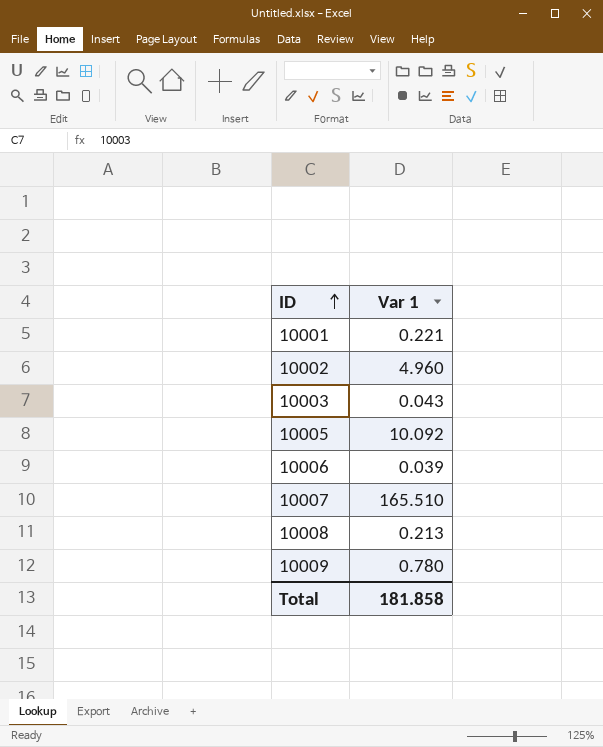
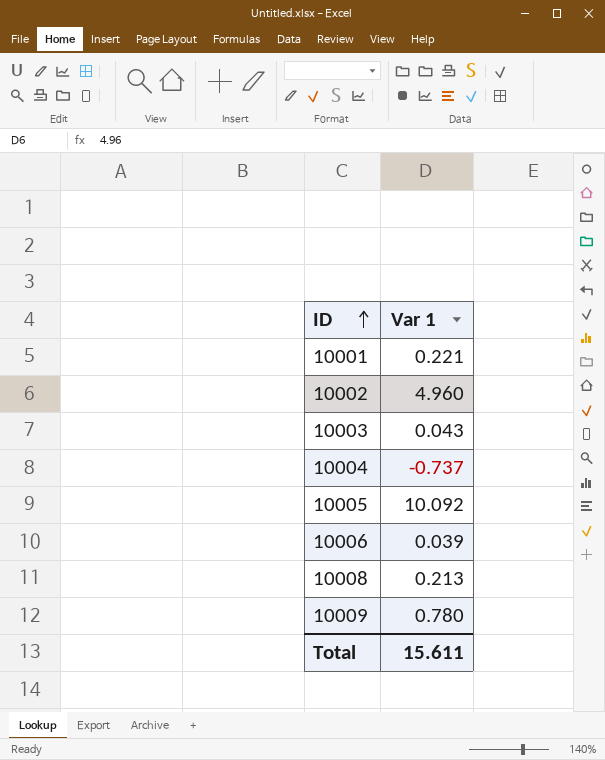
row 10007: 165.510 -> none
row 10004: none -> -0.737
Total | Var 1: 181.858 -> 15.611

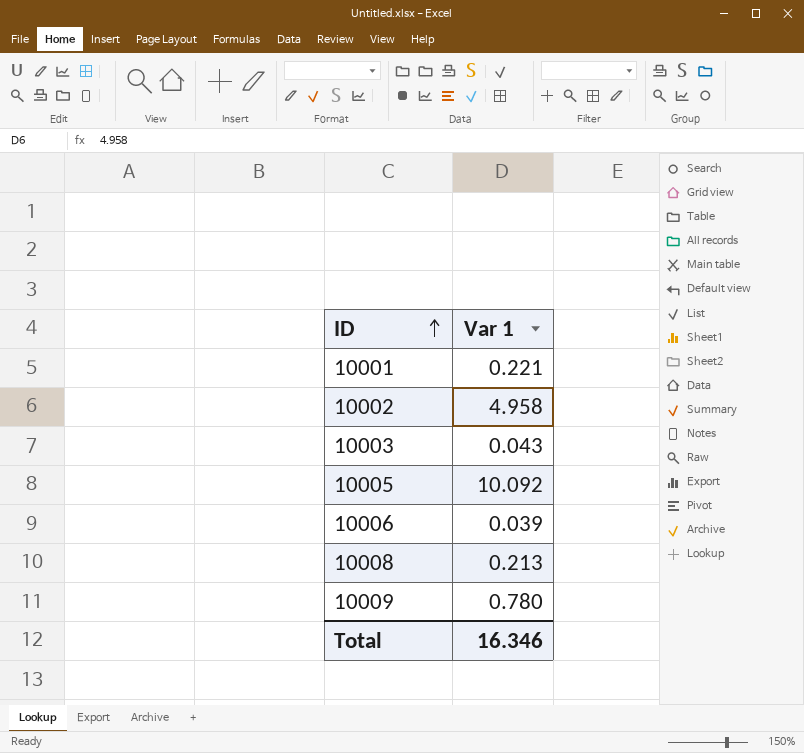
row 10004: -0.737 -> none
10002 | Var 1: 4.960 -> 4.958
Total | Var 1: 15.611 -> 16.346

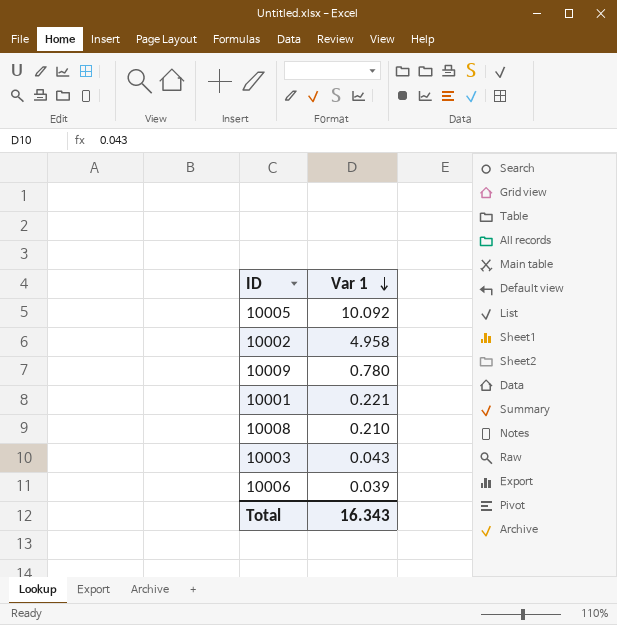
row order: ID ascending -> Var 1 descending
10008 | Var 1: 0.213 -> 0.210
Total | Var 1: 16.346 -> 16.343

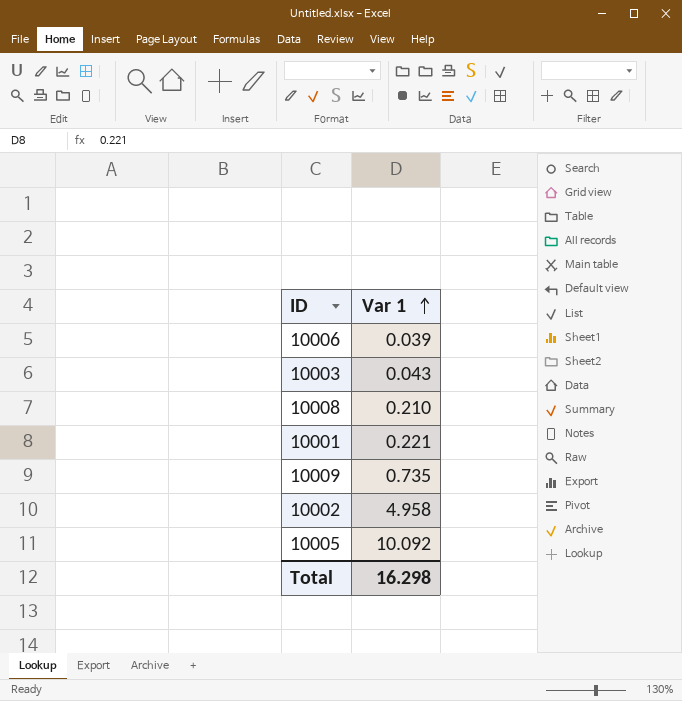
row order: Var 1 descending -> Var 1 ascending
10009 | Var 1: 0.780 -> 0.735
Total | Var 1: 16.343 -> 16.298

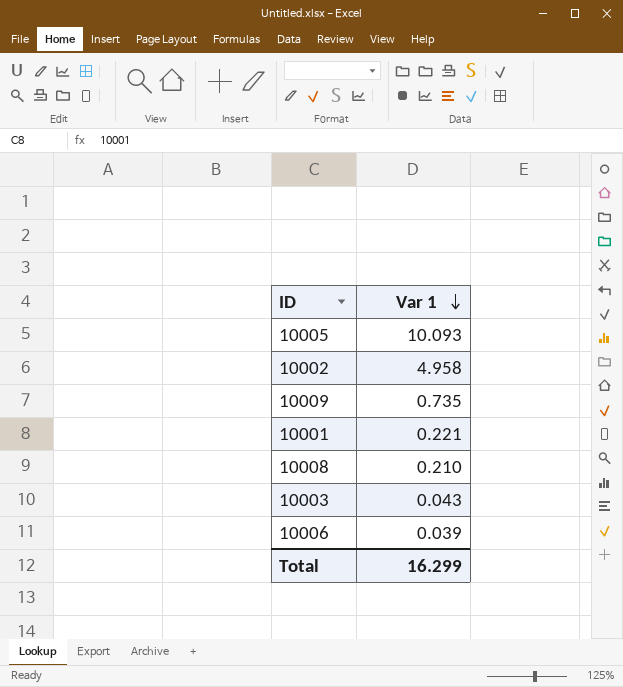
row order: Var 1 ascending -> Var 1 descending
10005 | Var 1: 10.092 -> 10.093
Total | Var 1: 16.298 -> 16.299

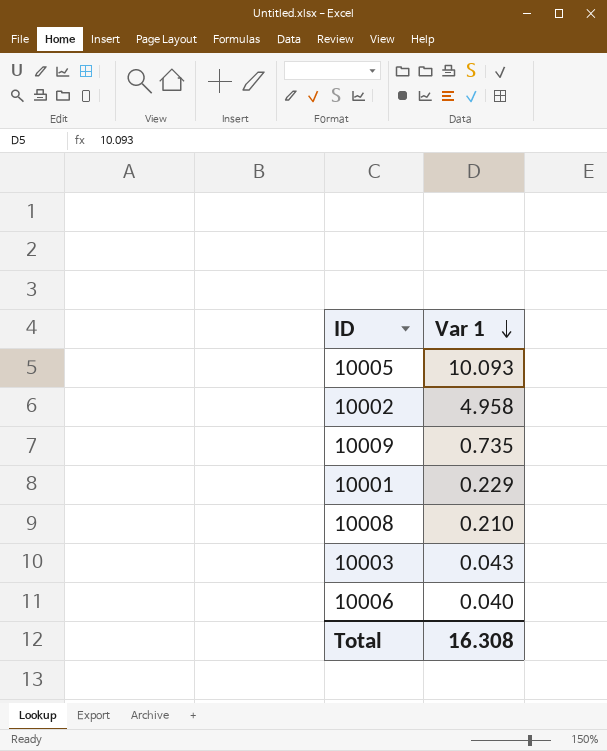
10001 | Var 1: 0.221 -> 0.229
10006 | Var 1: 0.039 -> 0.040
Total | Var 1: 16.299 -> 16.308

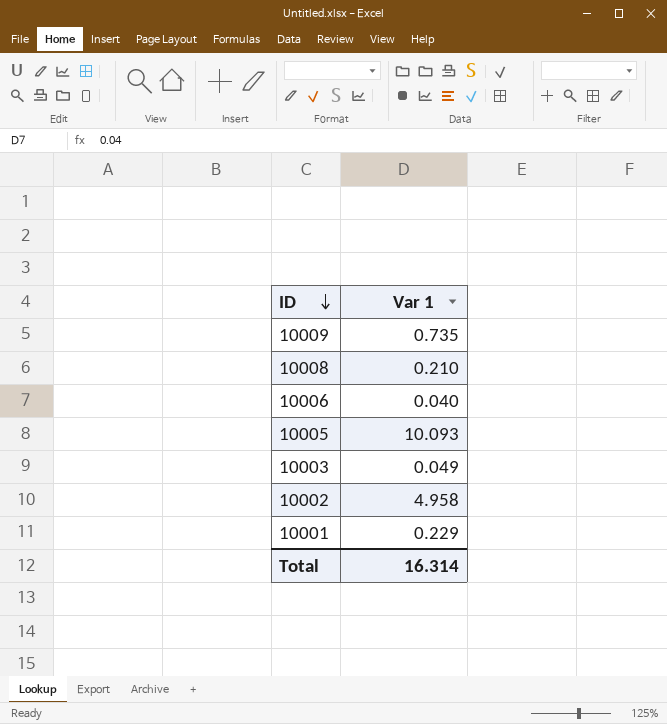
row order: Var 1 descending -> ID descending
10003 | Var 1: 0.043 -> 0.049
Total | Var 1: 16.308 -> 16.314

